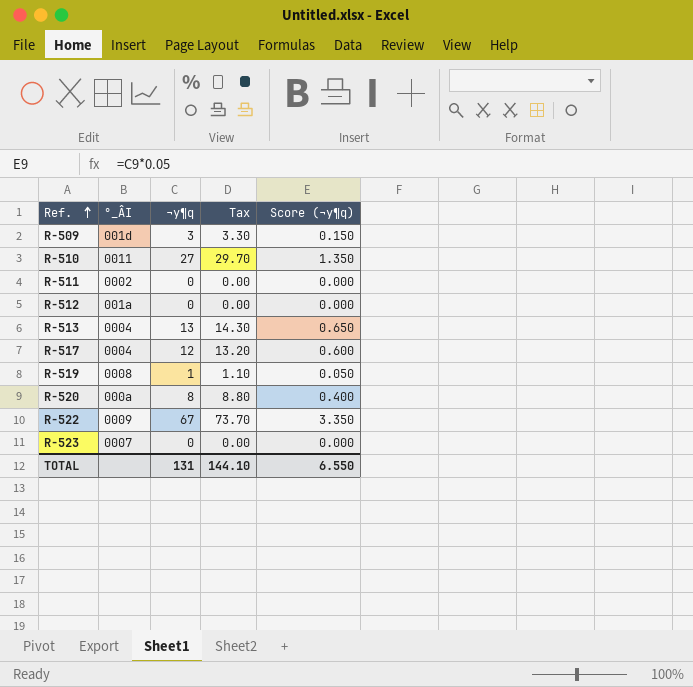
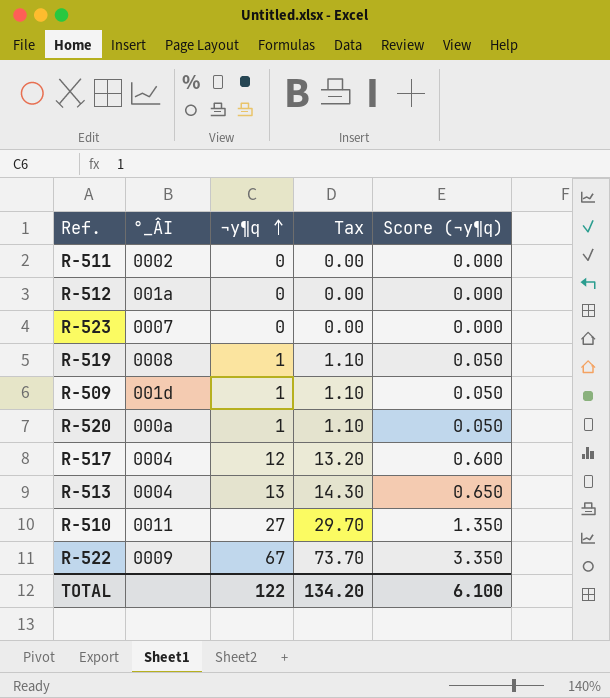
row order: Ref. ascending -> ¬y¶q ascending
R-509 | ¬y¶q: 3 -> 1
R-509 | Tax: 3.30 -> 1.10
R-509 | Score (¬y¶q): 0.150 -> 0.050
R-520 | ¬y¶q: 8 -> 1
R-520 | Tax: 8.80 -> 1.10
R-520 | Score (¬y¶q): 0.400 -> 0.050
TOTAL | ¬y¶q: 131 -> 122
TOTAL | Tax: 144.10 -> 134.20
TOTAL | Score (¬y¶q): 6.550 -> 6.100

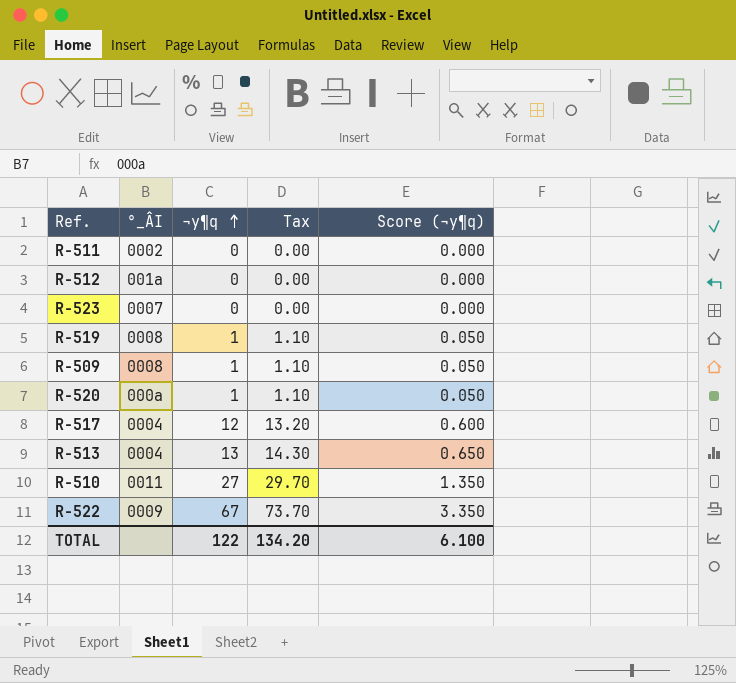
R-509 | °_ÂI: 001d -> 0008

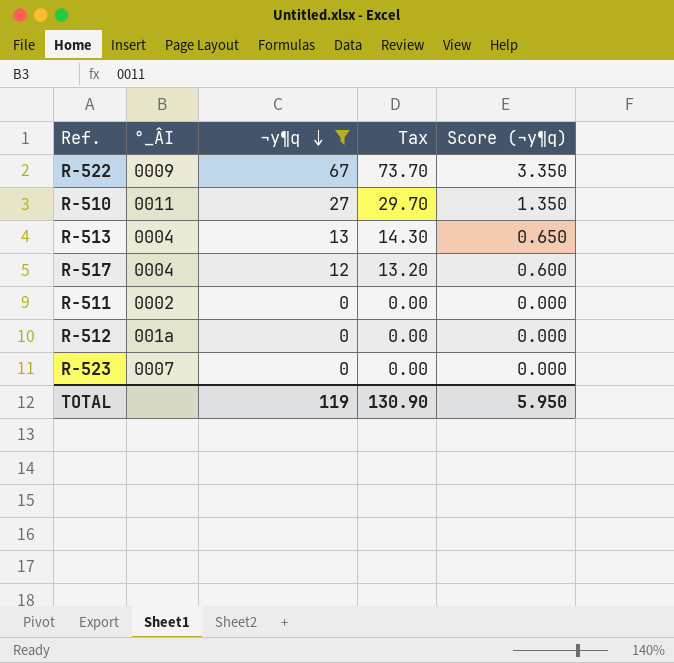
filter: none -> ¬y¶q != 1
row order: ¬y¶q ascending -> ¬y¶q descending
TOTAL | ¬y¶q: 122 -> 119
TOTAL | Tax: 134.20 -> 130.90
TOTAL | Score (¬y¶q): 6.100 -> 5.950

